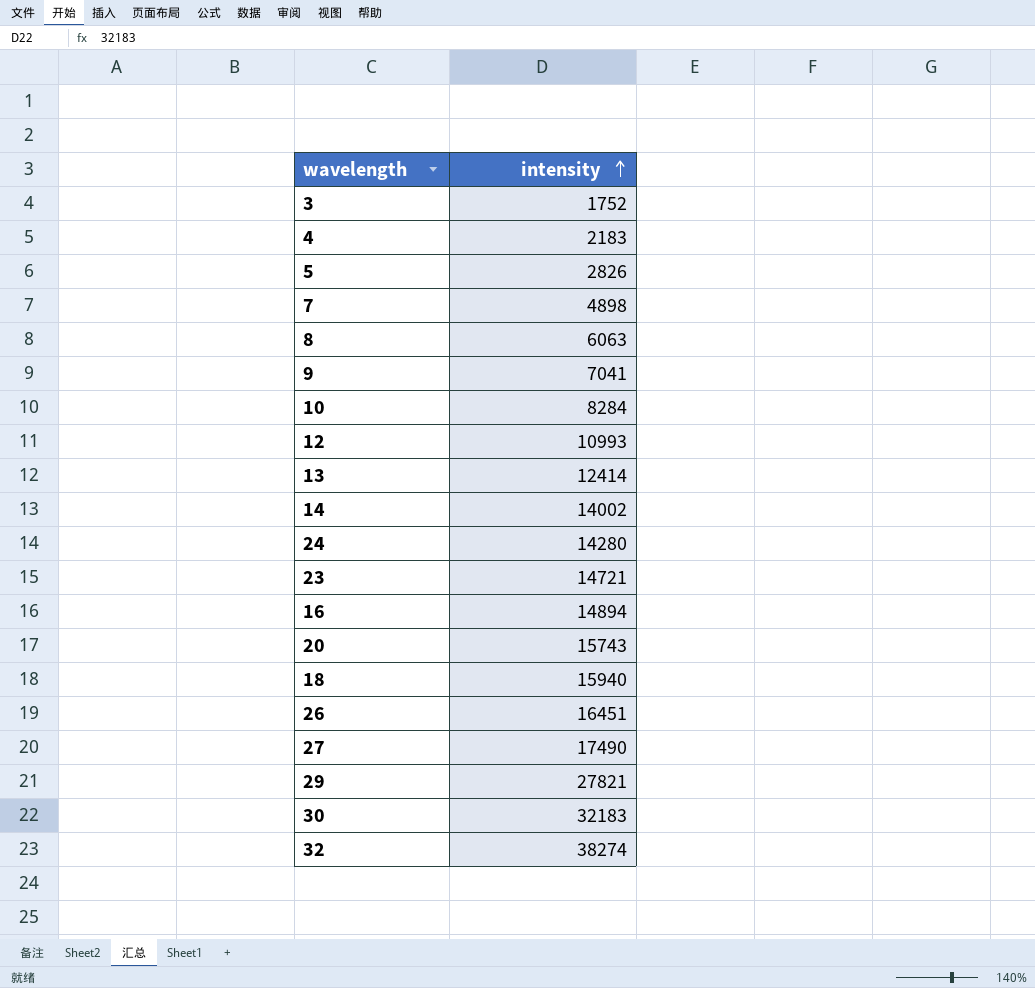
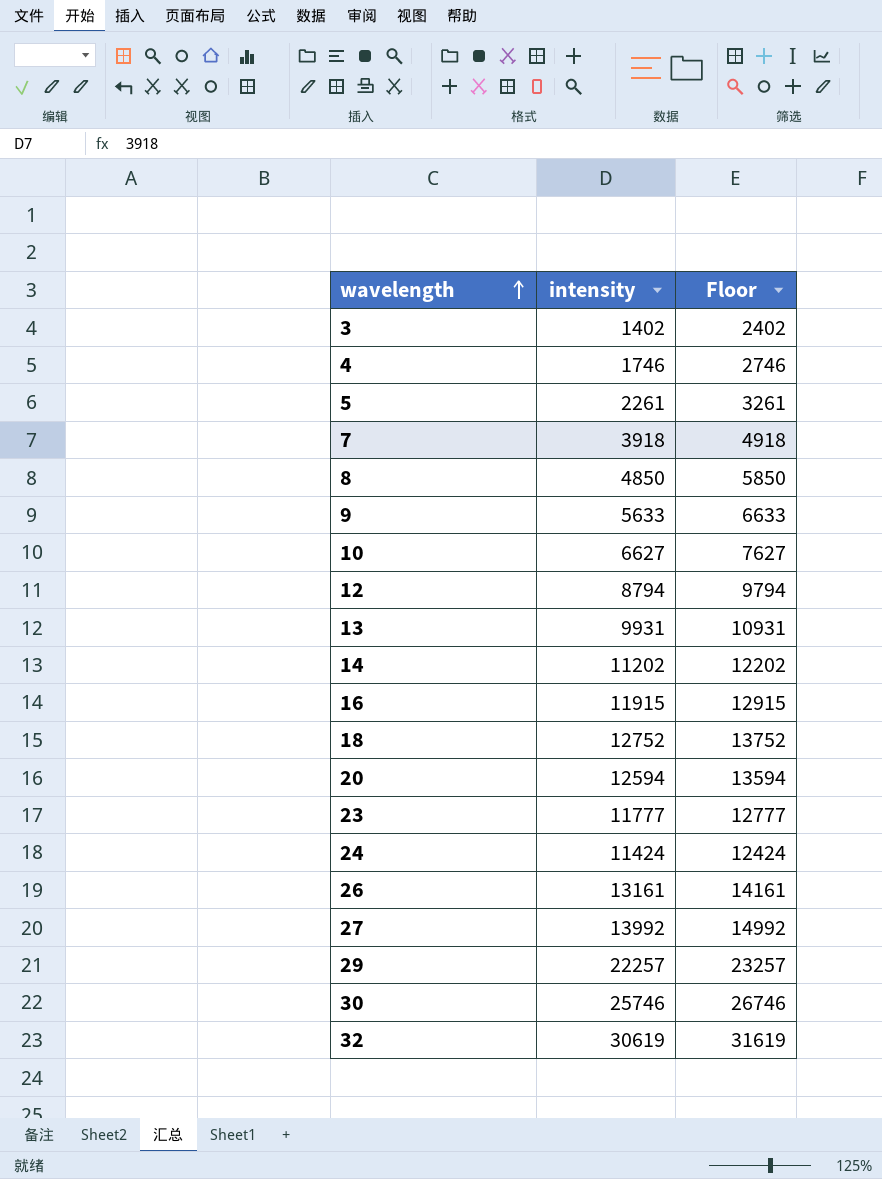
row order: intensity ascending -> wavelength ascending
column Floor | formula: none -> [intensity] + 1000
3 | intensity: 1752 -> 1402
4 | intensity: 2183 -> 1746
5 | intensity: 2826 -> 2261
7 | intensity: 4898 -> 3918
8 | intensity: 6063 -> 4850
9 | intensity: 7041 -> 5633
10 | intensity: 8284 -> 6627
12 | intensity: 10993 -> 8794
13 | intensity: 12414 -> 9931
14 | intensity: 14002 -> 11202
16 | intensity: 14894 -> 11915
18 | intensity: 15940 -> 12752
20 | intensity: 15743 -> 12594
23 | intensity: 14721 -> 11777
24 | intensity: 14280 -> 11424
26 | intensity: 16451 -> 13161
27 | intensity: 17490 -> 13992
29 | intensity: 27821 -> 22257
30 | intensity: 32183 -> 25746
32 | intensity: 38274 -> 30619

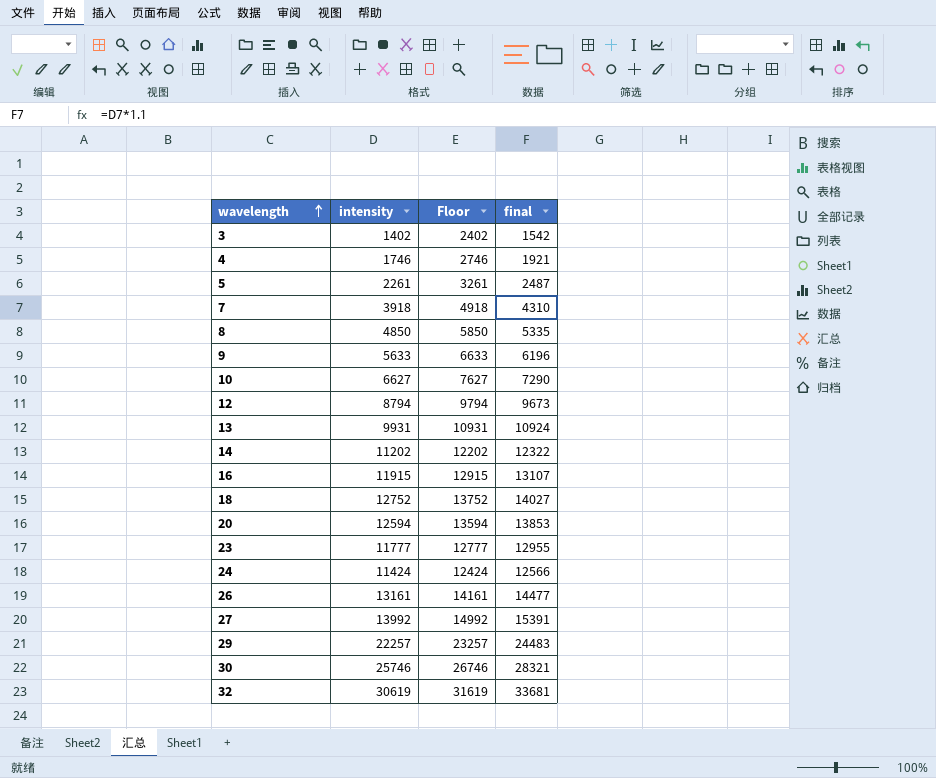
column final | formula: none -> [intensity] * 1.1

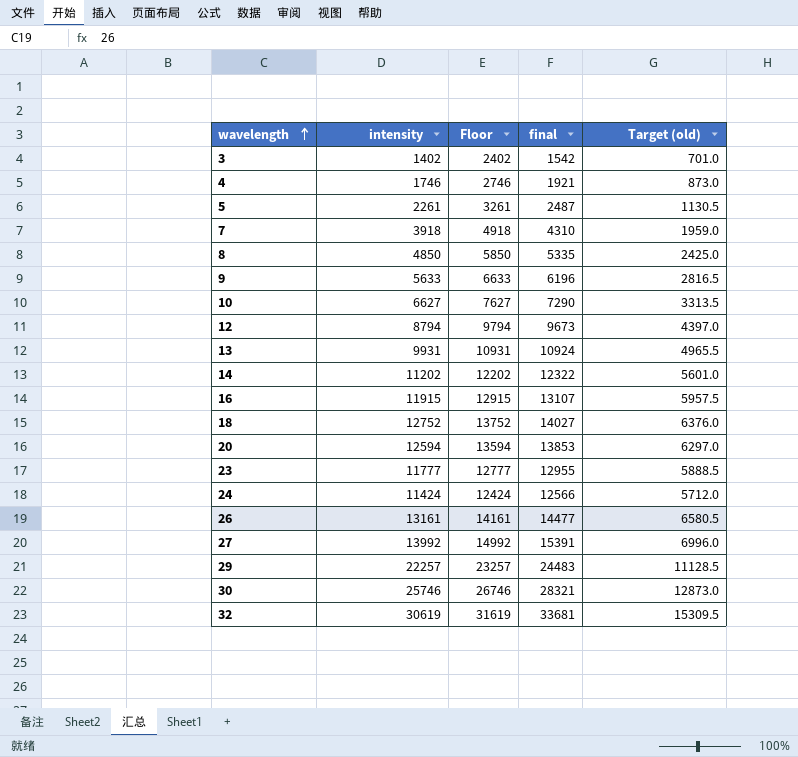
column Target (old) | formula: none -> [intensity] * 0.5

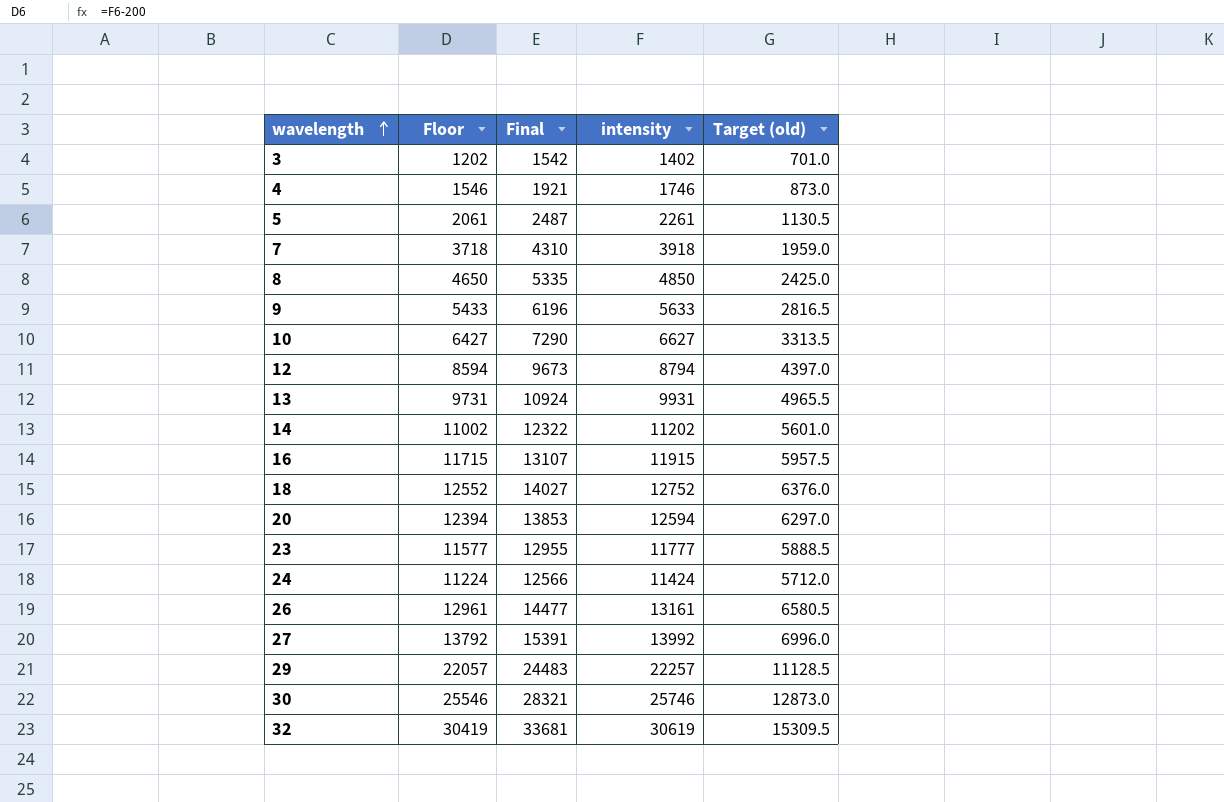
column Floor | formula: [intensity] + 1000 -> [intensity] - 200
column name: final -> Final
column intensity | position: 2 -> 4

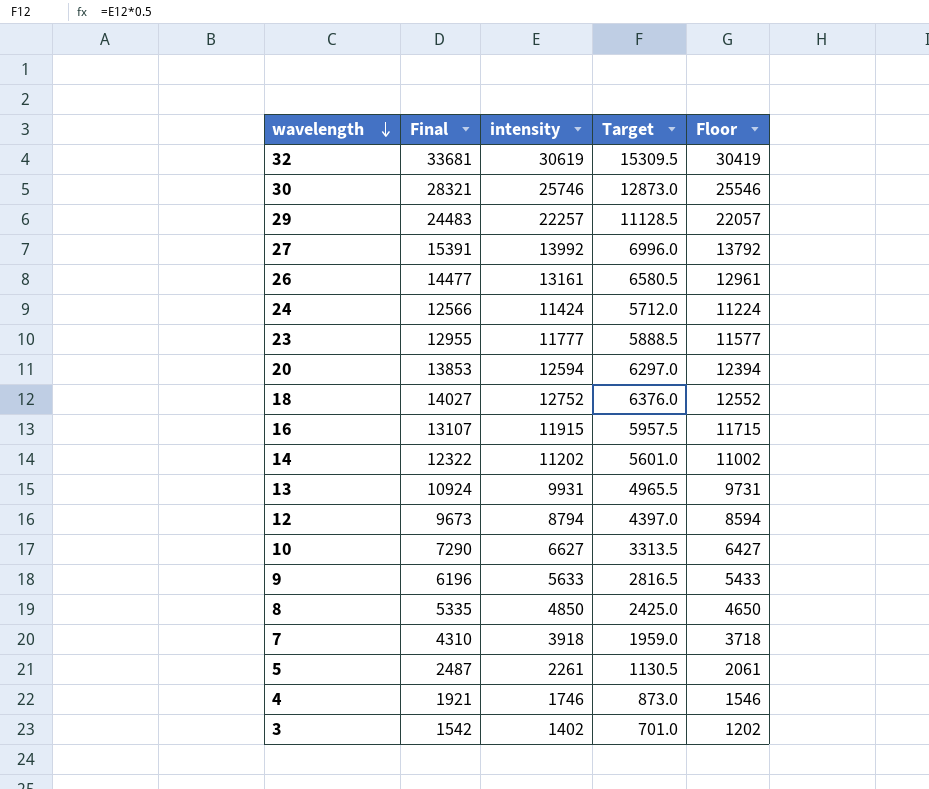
row order: wavelength ascending -> wavelength descending
column name: Target (old) -> Target
column Floor | position: 2 -> 5

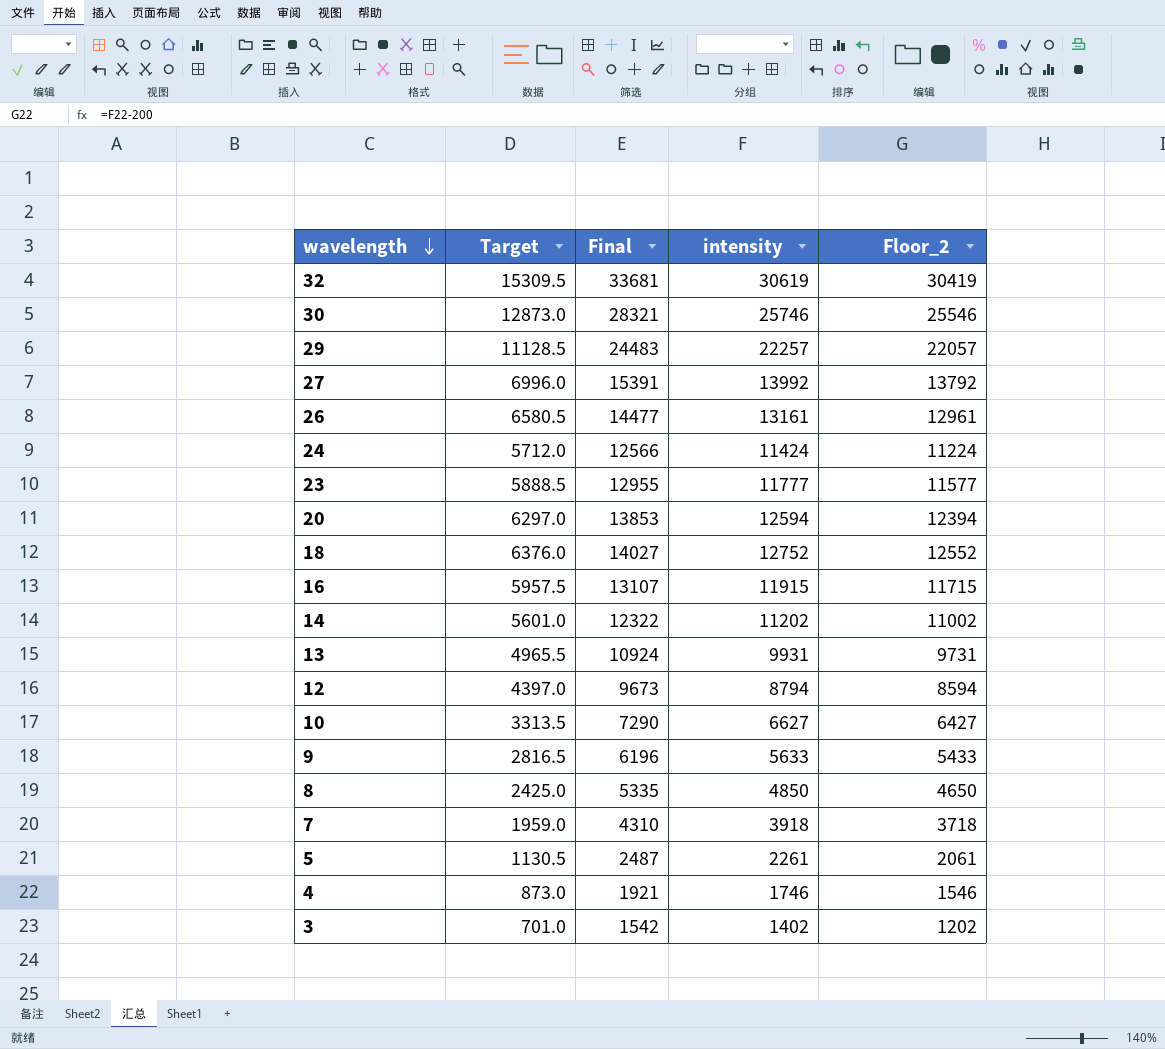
column Target | position: 4 -> 2
column name: Floor -> Floor_2

